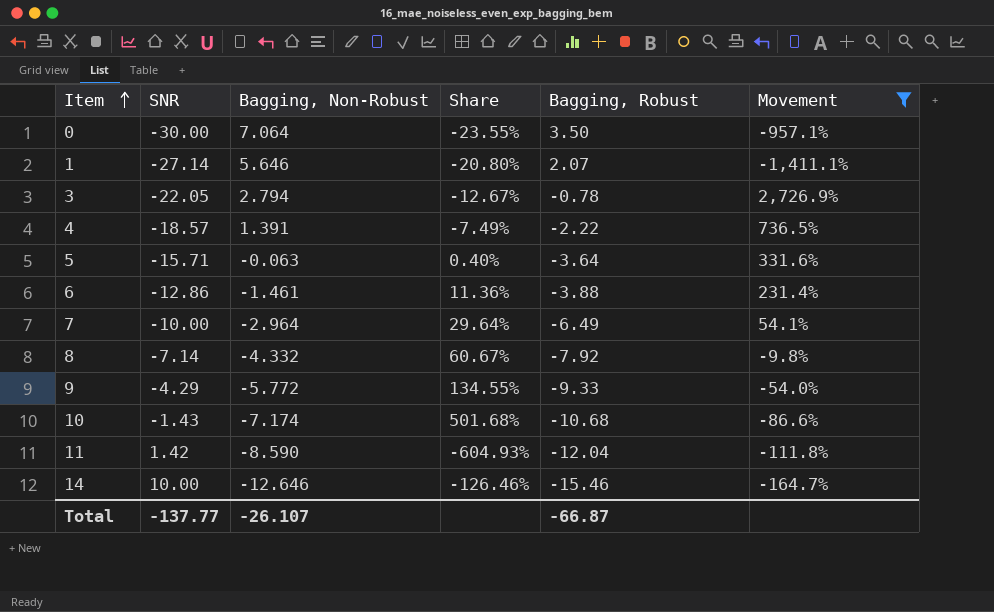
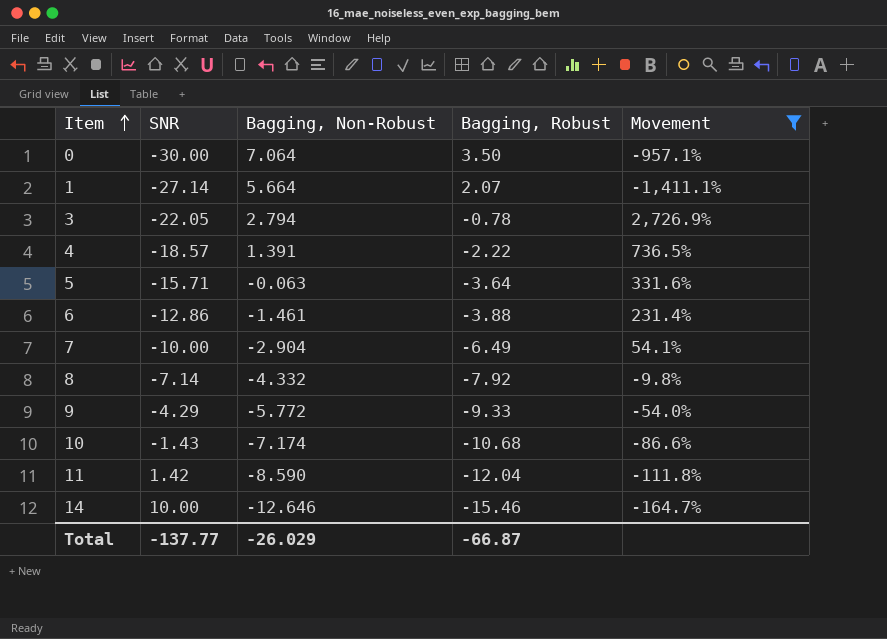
column Share | formula: [Bagging, Non-Robust] / [SNR] -> none
1 | Bagging, Non-Robust: 5.646 -> 5.664
7 | Bagging, Non-Robust: -2.964 -> -2.904
Total | Bagging, Non-Robust: -26.107 -> -26.029

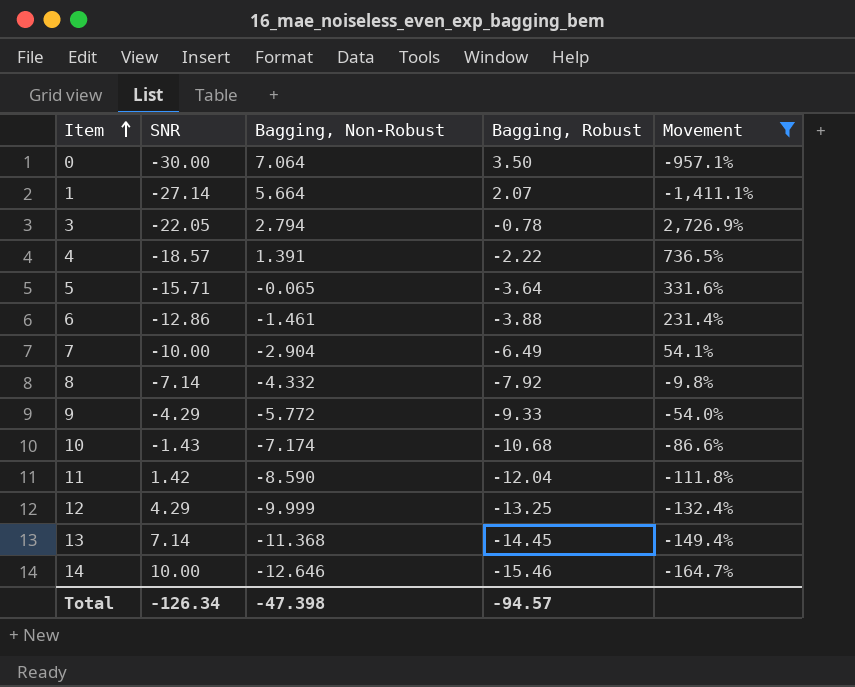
5 | Bagging, Non-Robust: -0.063 -> -0.065
row 12: none -> 4.29 | -9.999 | -13.25 | -132.4%
row 13: none -> 7.14 | -11.368 | -14.45 | -149.4%
Total | SNR: -137.77 -> -126.34
Total | Bagging, Non-Robust: -26.029 -> -47.398
Total | Bagging, Robust: -66.87 -> -94.57

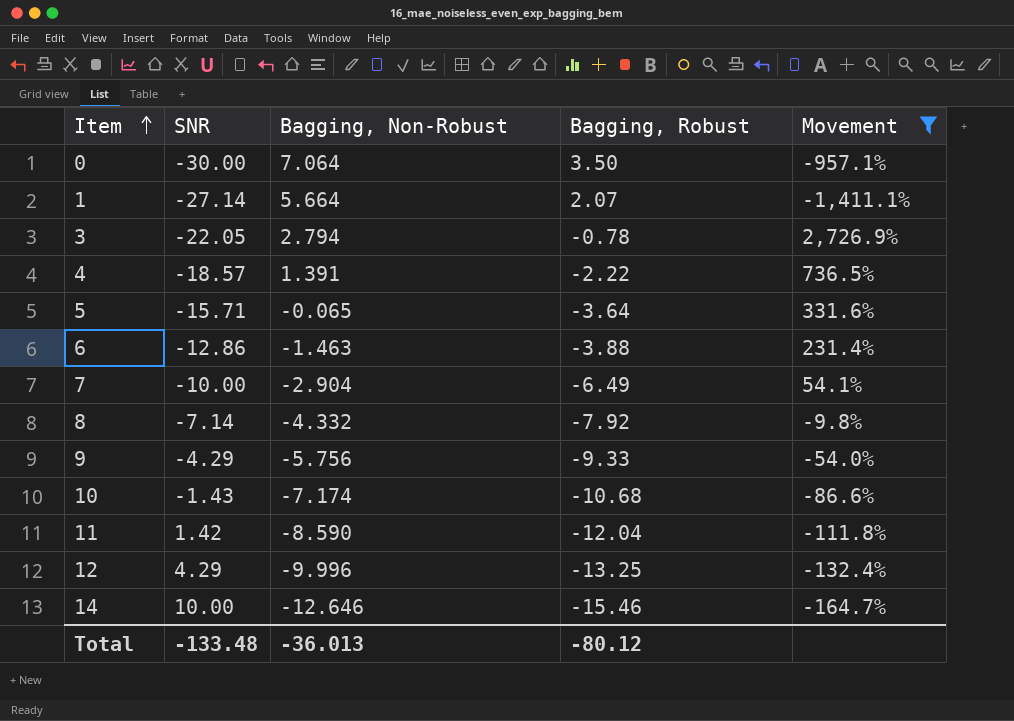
row 13: 7.14 | -11.368 | -14.45 | -149.4% -> none
6 | Bagging, Non-Robust: -1.461 -> -1.463
9 | Bagging, Non-Robust: -5.772 -> -5.756
12 | Bagging, Non-Robust: -9.999 -> -9.996
Total | SNR: -126.34 -> -133.48
Total | Bagging, Non-Robust: -47.398 -> -36.013
Total | Bagging, Robust: -94.57 -> -80.12

